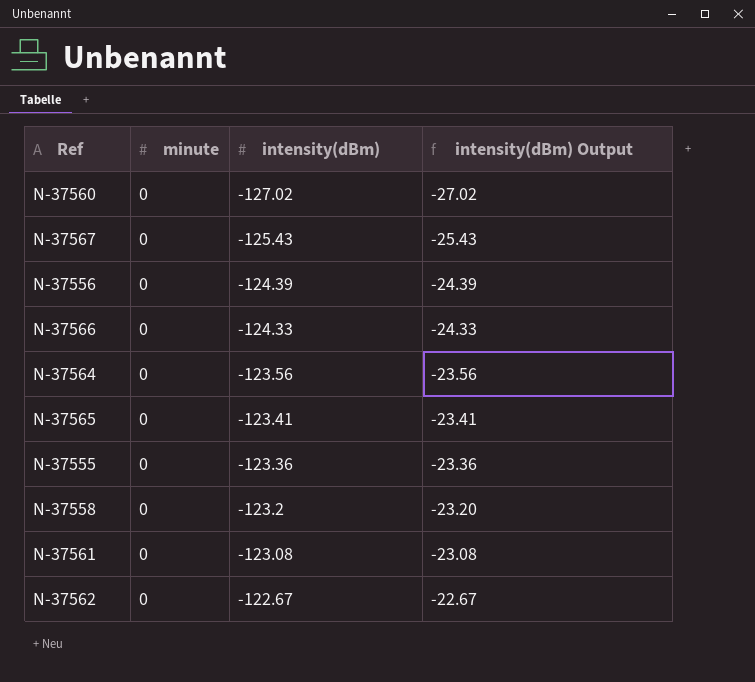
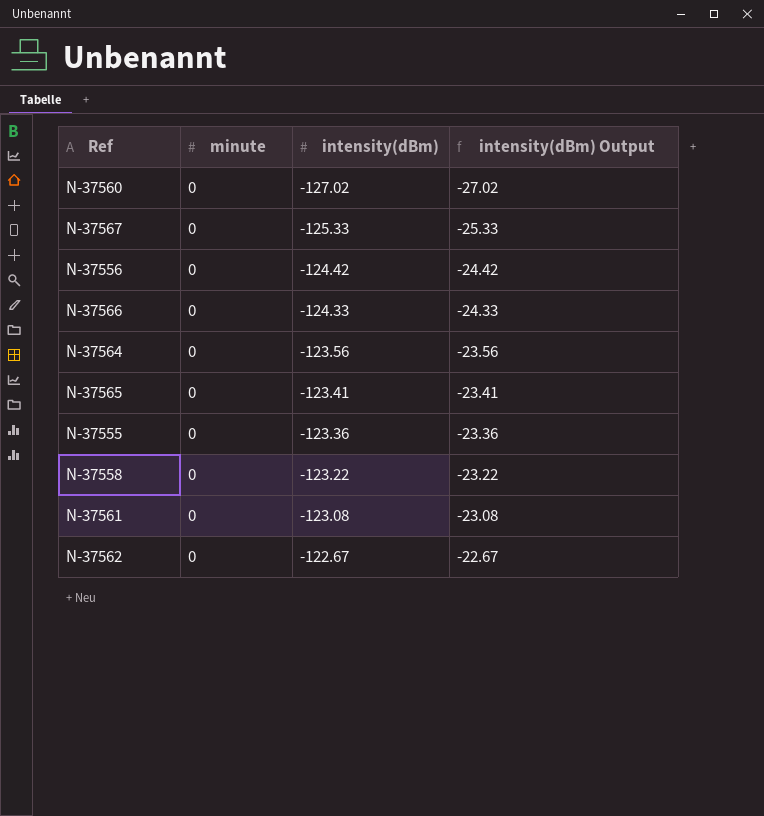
N-37567 | intensity(dBm): -125.43 -> -125.33
N-37567 | intensity(dBm) Output: -25.43 -> -25.33
N-37556 | intensity(dBm): -124.39 -> -124.42
N-37556 | intensity(dBm) Output: -24.39 -> -24.42
N-37558 | intensity(dBm): -123.2 -> -123.22
N-37558 | intensity(dBm) Output: -23.20 -> -23.22

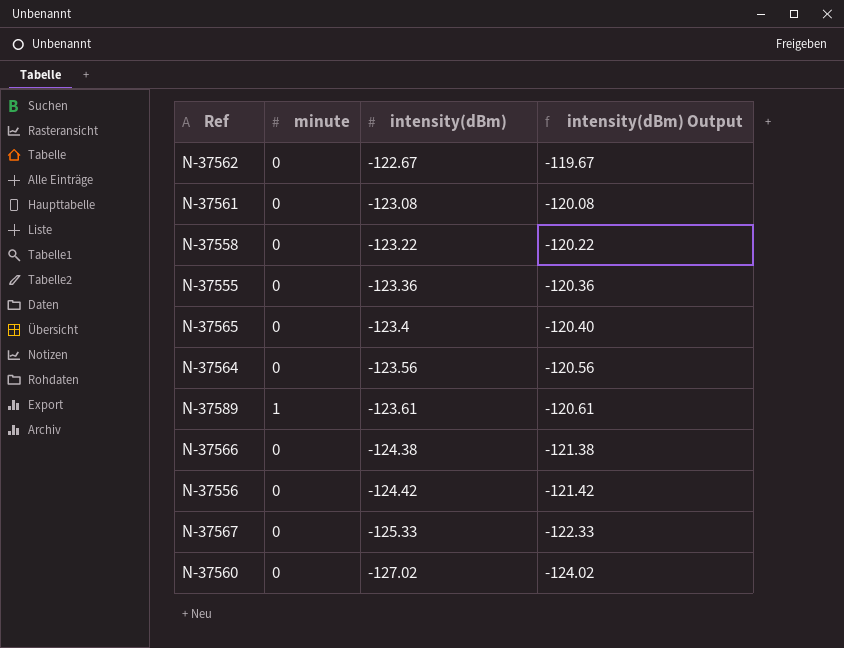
row order: intensity(dBm) ascending -> intensity(dBm) descending
column intensity(dBm) Output | formula: [intensity(dBm)] + 100 -> [intensity(dBm)] + 3
N-37565 | intensity(dBm): -123.41 -> -123.4
row N-37589: none -> 1 | -123.61 | -120.61
N-37566 | intensity(dBm): -124.33 -> -124.38

